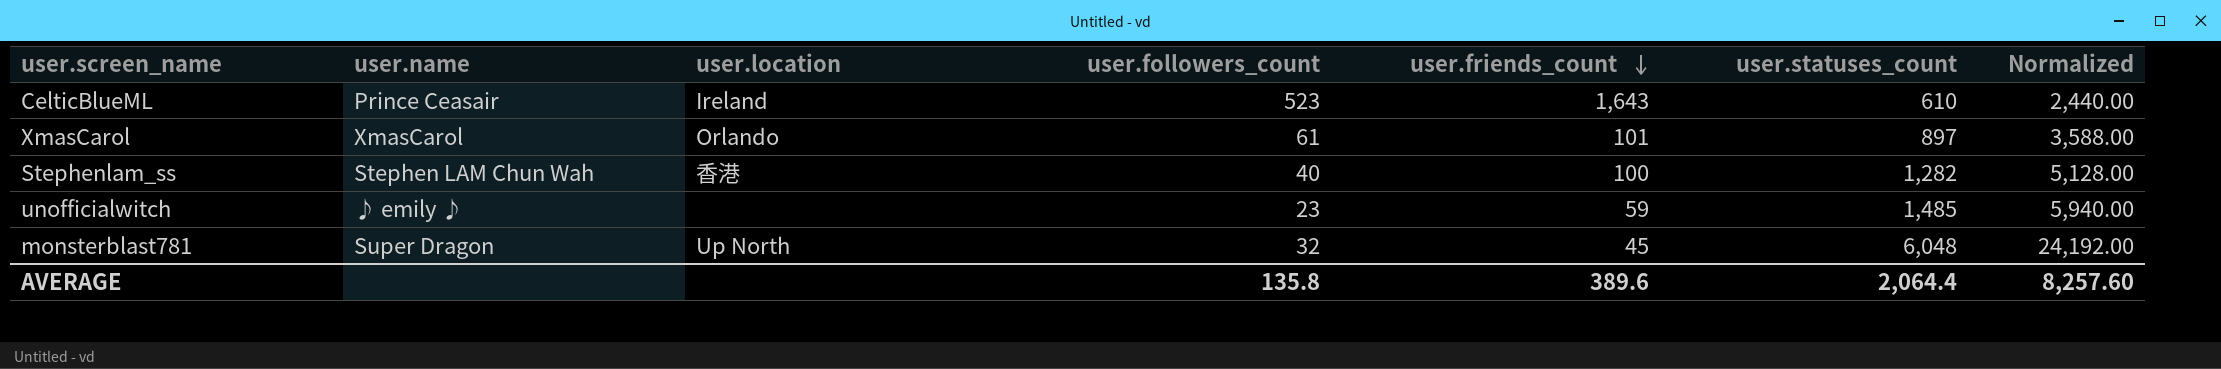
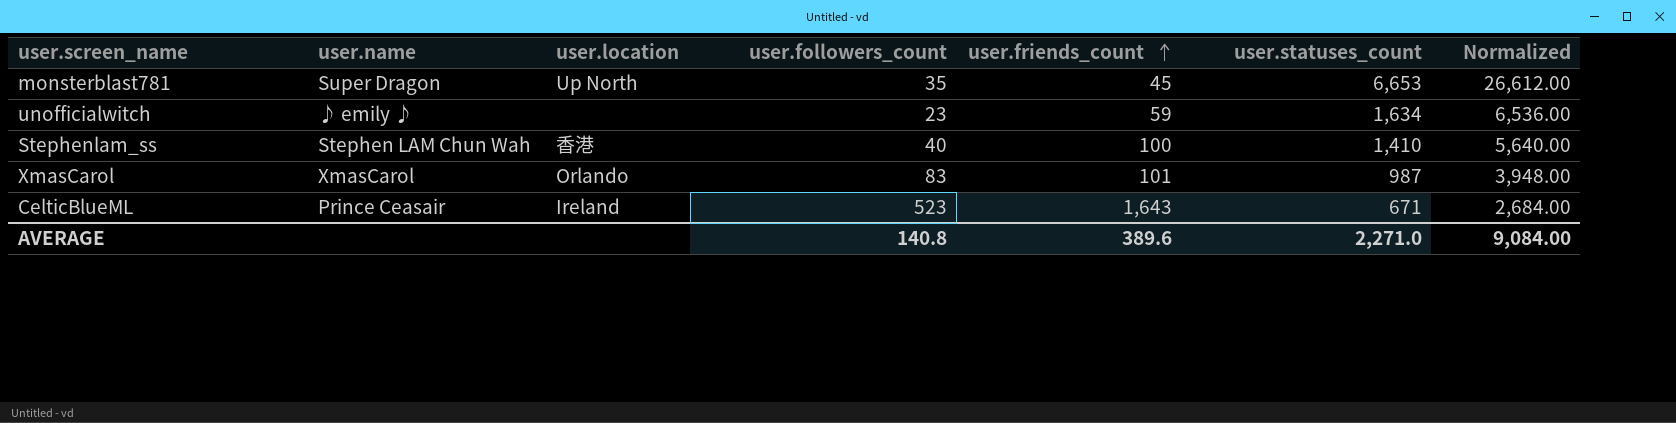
row order: user.friends_count descending -> user.friends_count ascending
monsterblast781 | user.followers_count: 32 -> 35
monsterblast781 | user.statuses_count: 6,048 -> 6,653
monsterblast781 | Normalized: 24,192.00 -> 26,612.00
unofficialwitch | user.statuses_count: 1,485 -> 1,634
unofficialwitch | Normalized: 5,940.00 -> 6,536.00
Stephenlam_ss | user.statuses_count: 1,282 -> 1,410
Stephenlam_ss | Normalized: 5,128.00 -> 5,640.00
XmasCarol | user.followers_count: 61 -> 83
XmasCarol | user.statuses_count: 897 -> 987
XmasCarol | Normalized: 3,588.00 -> 3,948.00
CelticBlueML | user.statuses_count: 610 -> 671
CelticBlueML | Normalized: 2,440.00 -> 2,684.00
AVERAGE | user.followers_count: 135.8 -> 140.8
AVERAGE | user.statuses_count: 2,064.4 -> 2,271.0
AVERAGE | Normalized: 8,257.60 -> 9,084.00

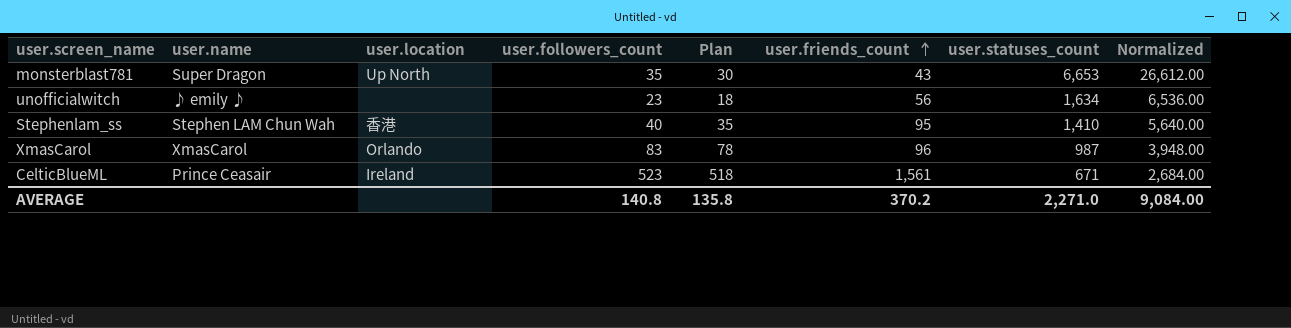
column Plan | formula: none -> [user.followers_count] - 5
monsterblast781 | user.friends_count: 45 -> 43
unofficialwitch | user.friends_count: 59 -> 56
Stephenlam_ss | user.friends_count: 100 -> 95
XmasCarol | user.friends_count: 101 -> 96
CelticBlueML | user.friends_count: 1,643 -> 1,561
AVERAGE | user.friends_count: 389.6 -> 370.2

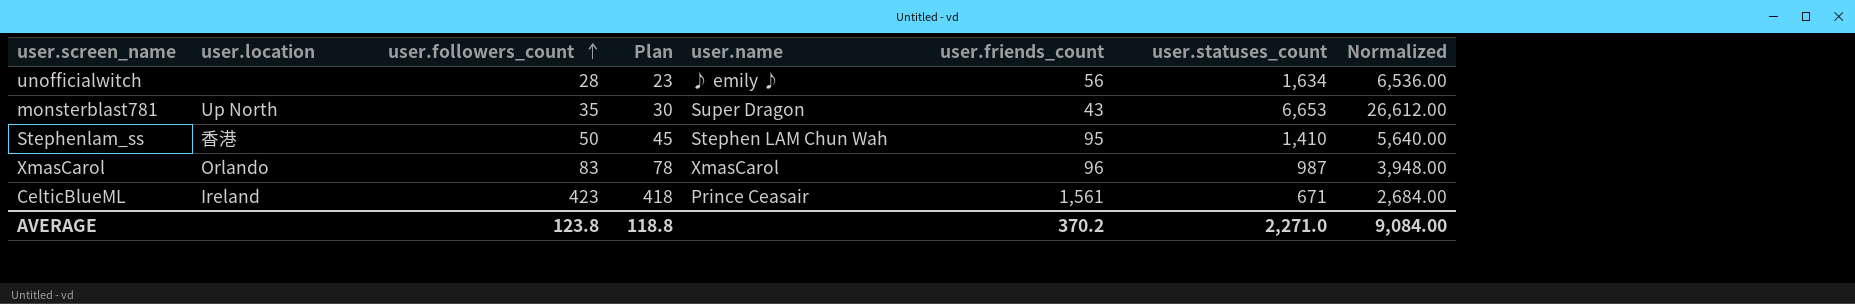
row order: user.friends_count ascending -> user.followers_count ascending
column user.name | position: 2 -> 5
unofficialwitch | user.followers_count: 23 -> 28
unofficialwitch | Plan: 18 -> 23
Stephenlam_ss | user.followers_count: 40 -> 50
Stephenlam_ss | Plan: 35 -> 45
CelticBlueML | user.followers_count: 523 -> 423
CelticBlueML | Plan: 518 -> 418
AVERAGE | user.followers_count: 140.8 -> 123.8
AVERAGE | Plan: 135.8 -> 118.8

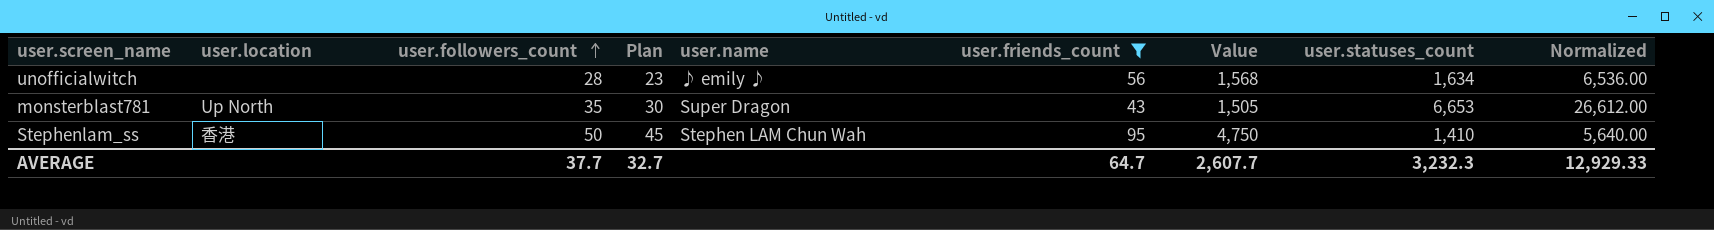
filter: none -> user.friends_count <= 95
column Value | formula: none -> [user.followers_count] * [user.friends_count]
AVERAGE | user.followers_count: 123.8 -> 37.7
AVERAGE | Plan: 118.8 -> 32.7
AVERAGE | user.friends_count: 370.2 -> 64.7
AVERAGE | user.statuses_count: 2,271.0 -> 3,232.3
AVERAGE | Normalized: 9,084.00 -> 12,929.33

